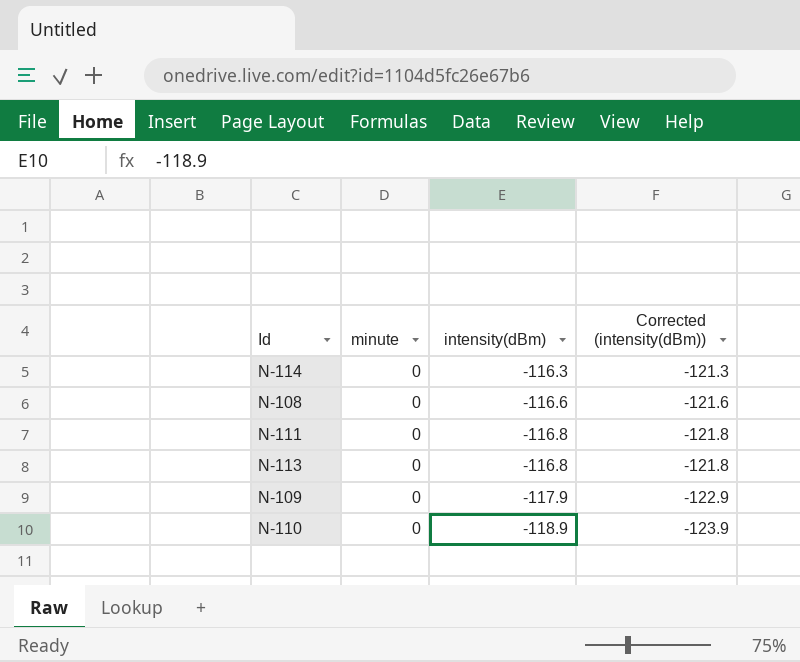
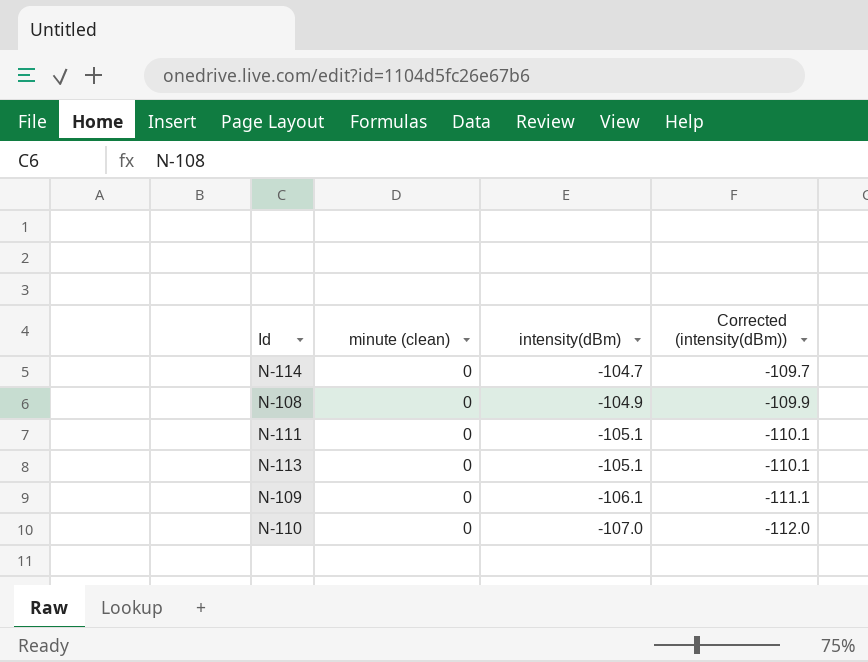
column name: minute -> minute (clean)
N-114 | intensity(dBm): -116.3 -> -104.7
N-114 | Corrected (intensity(dBm)): -121.3 -> -109.7
N-108 | intensity(dBm): -116.6 -> -104.9
N-108 | Corrected (intensity(dBm)): -121.6 -> -109.9
N-111 | intensity(dBm): -116.8 -> -105.1
N-111 | Corrected (intensity(dBm)): -121.8 -> -110.1
N-113 | intensity(dBm): -116.8 -> -105.1
N-113 | Corrected (intensity(dBm)): -121.8 -> -110.1
N-109 | intensity(dBm): -117.9 -> -106.1
N-109 | Corrected (intensity(dBm)): -122.9 -> -111.1
N-110 | intensity(dBm): -118.9 -> -107.0
N-110 | Corrected (intensity(dBm)): -123.9 -> -112.0

